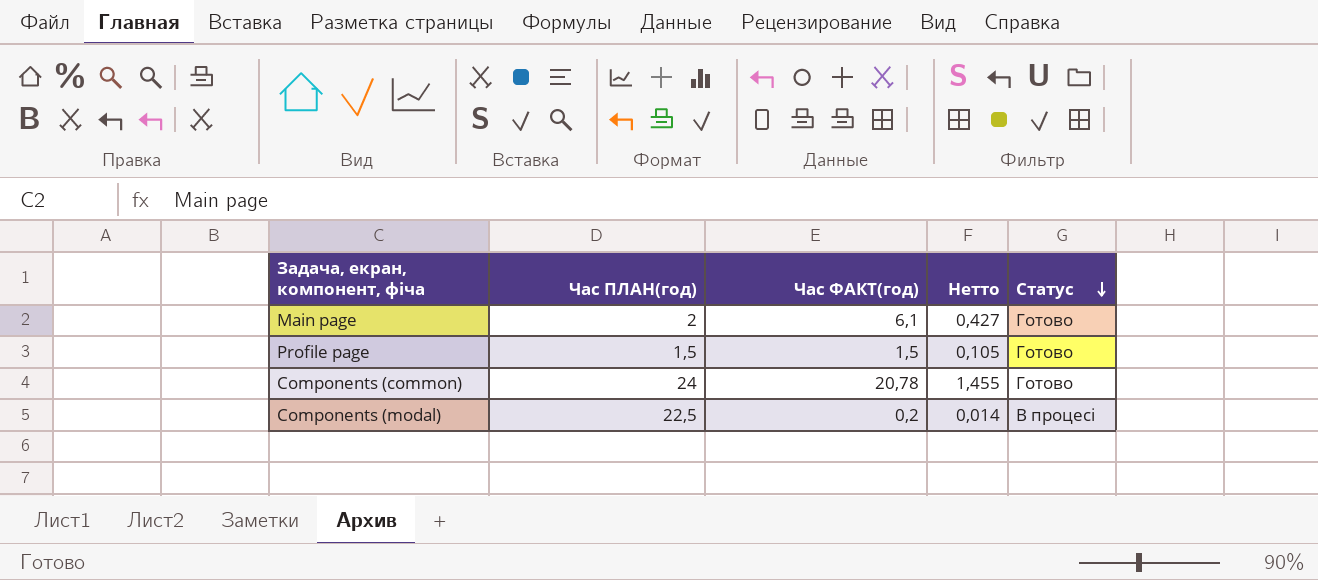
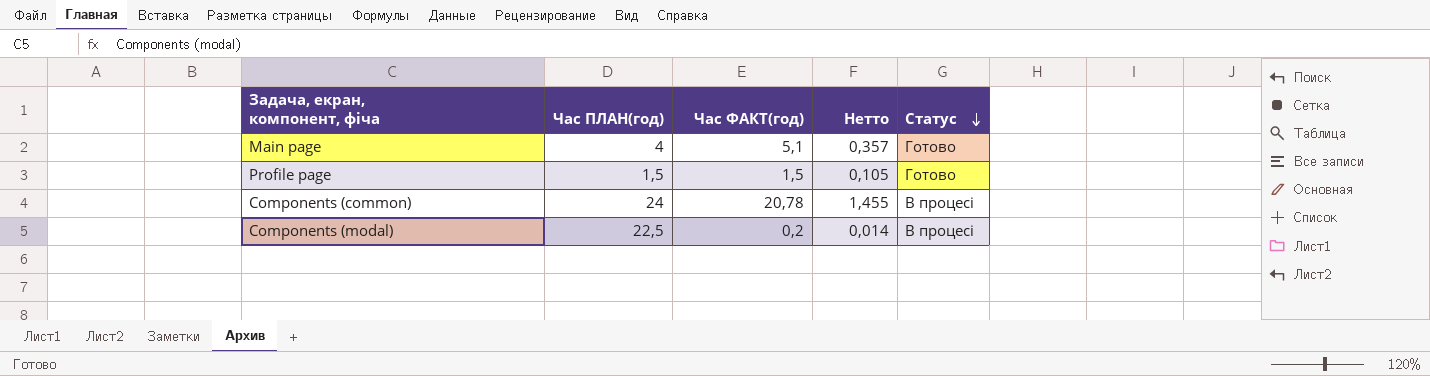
Main page | Час ПЛАН(год): 2 -> 4
Main page | Час ФАКТ(год): 6,1 -> 5,1
Main page | Нетто: 0,427 -> 0,357
Components (common) | Статус: Готово -> В процесі

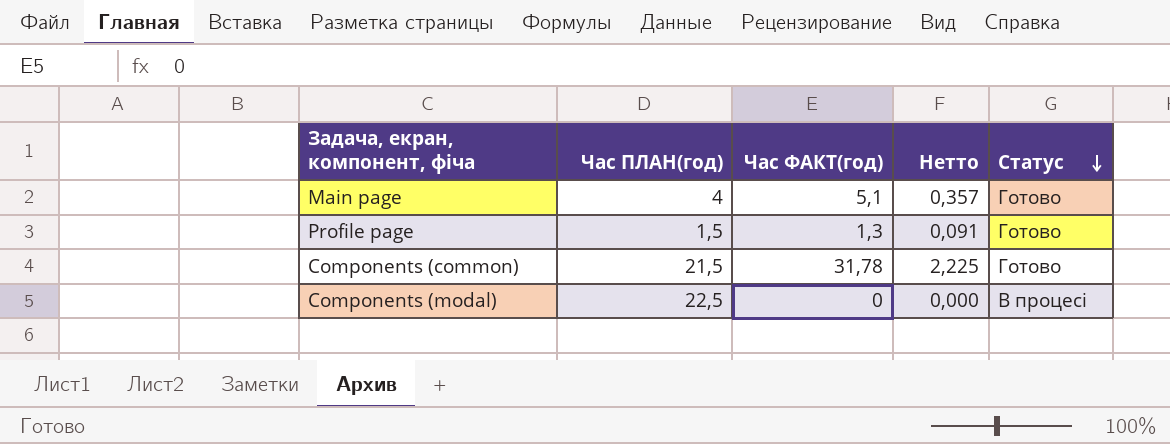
Profile page | Час ФАКТ(год): 1,5 -> 1,3
Profile page | Нетто: 0,105 -> 0,091
Components (common) | Час ПЛАН(год): 24 -> 21,5
Components (common) | Час ФАКТ(год): 20,78 -> 31,78
Components (common) | Нетто: 1,455 -> 2,225
Components (common) | Статус: В процесі -> Готово
Components (modal) | Час ФАКТ(год): 0,2 -> 0
Components (modal) | Нетто: 0,014 -> 0,000

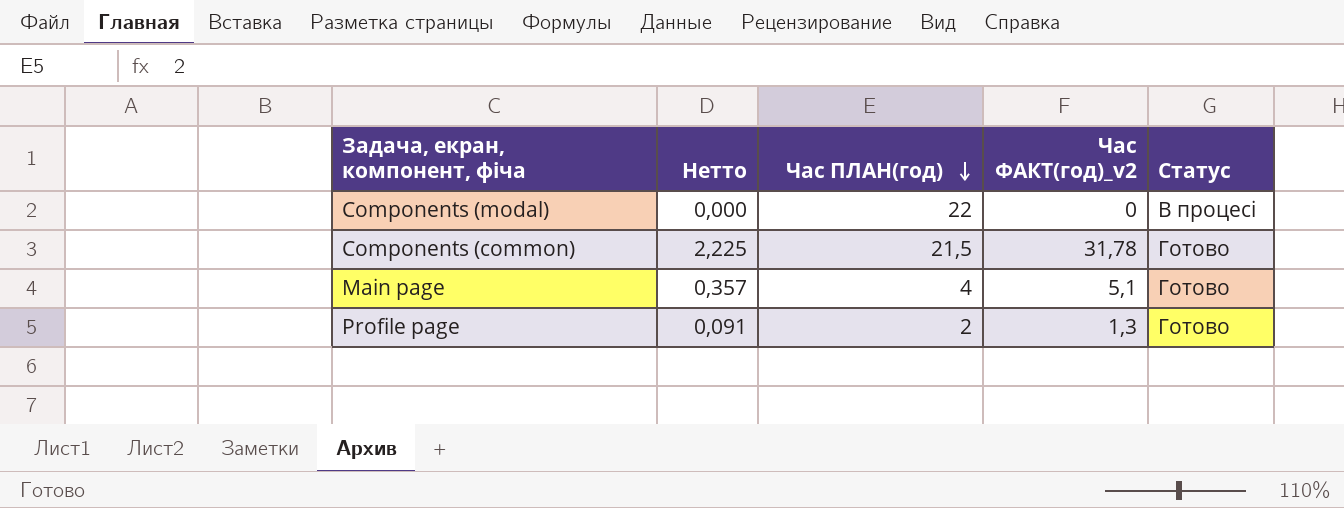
row order: Статус descending -> Час ПЛАН(год) descending
column Нетто | position: 4 -> 2
column name: Час ФАКТ(год) -> Час ФАКТ(год)_v2
Components (modal) | Час ПЛАН(год): 22,5 -> 22
Profile page | Час ПЛАН(год): 1,5 -> 2

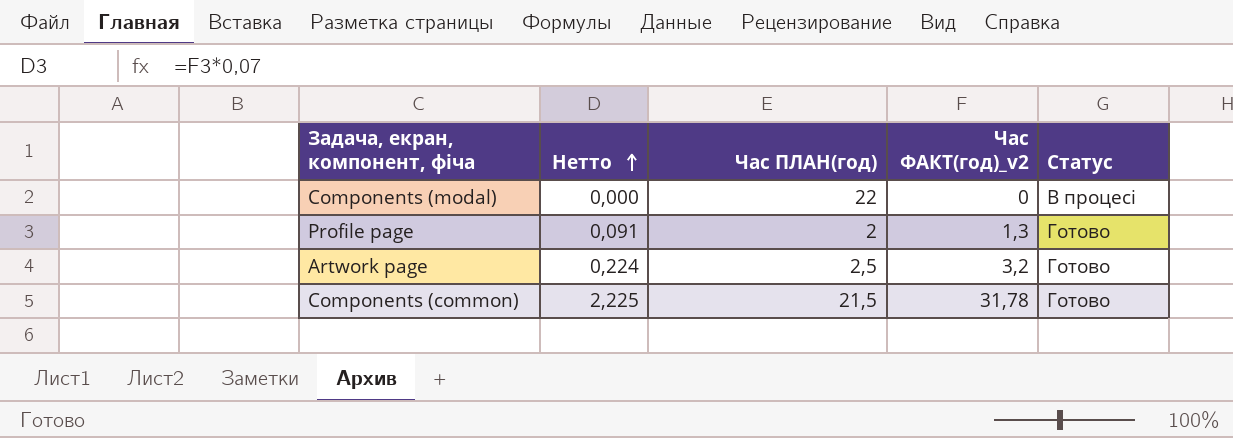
row order: Час ПЛАН(год) descending -> Нетто ascending
row Main page: 0,357 | 4 | 5,1 | Готово -> none
row Artwork page: none -> 0,224 | 2,5 | 3,2 | Готово

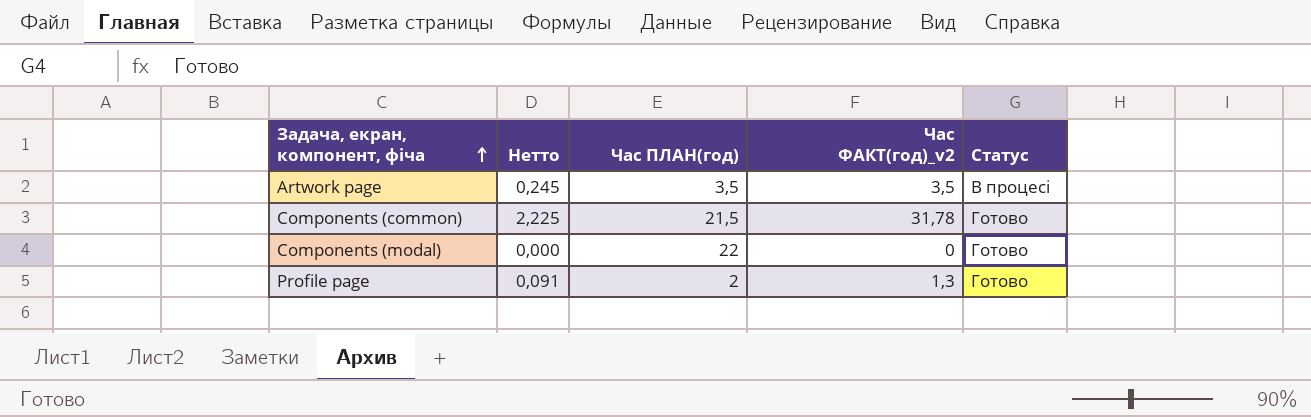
row order: Нетто ascending -> Задача, екран, компонент, фіча ascending
Artwork page | Нетто: 0,224 -> 0,245
Artwork page | Час ПЛАН(год): 2,5 -> 3,5
Artwork page | Час ФАКТ(год)_v2: 3,2 -> 3,5
Artwork page | Статус: Готово -> В процесі
Components (modal) | Статус: В процесі -> Готово

